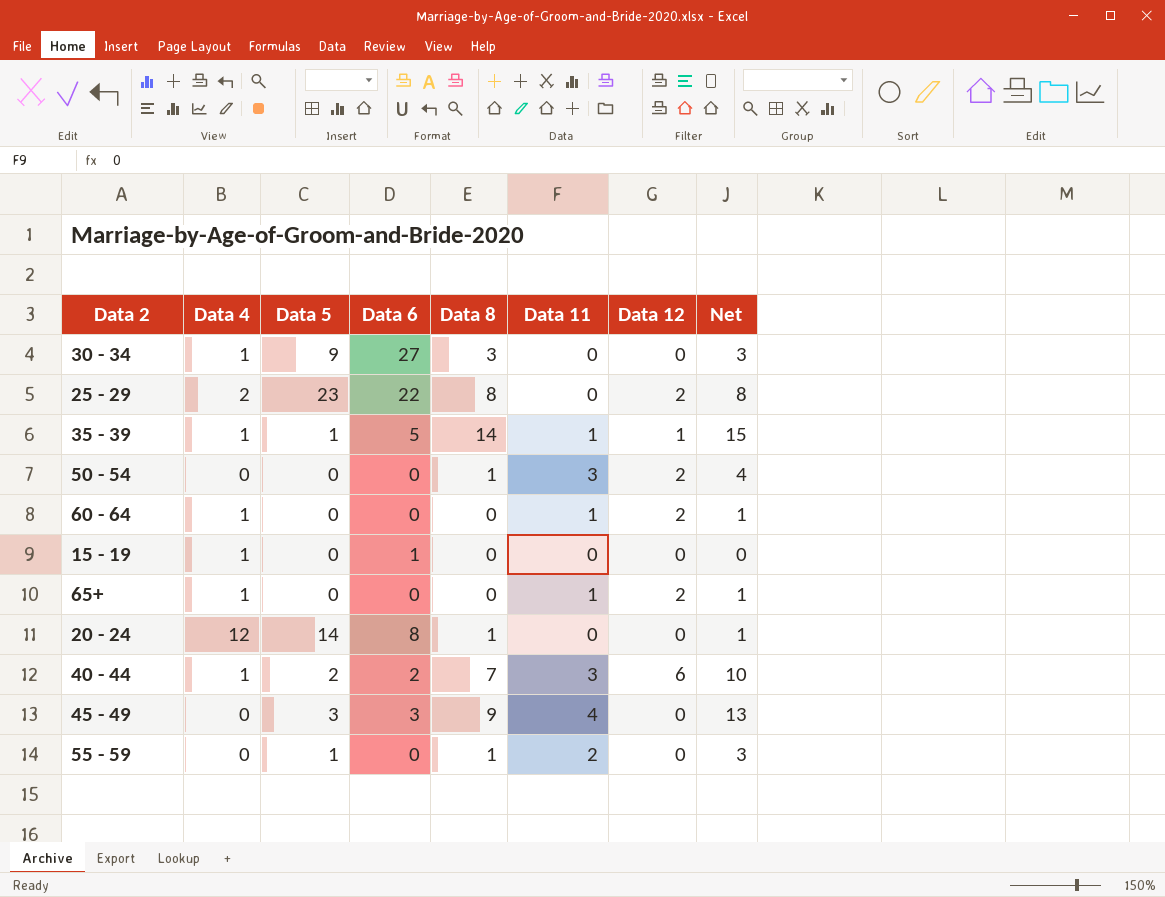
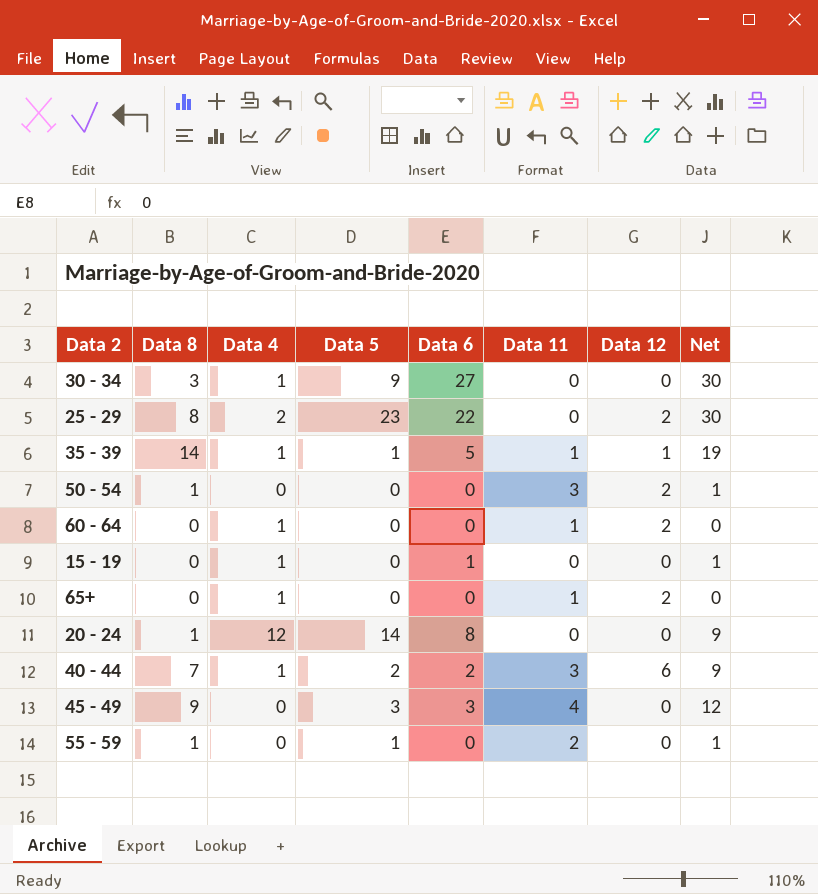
column Data 8 | position: 5 -> 2
column Net | formula: [Data 8] + [Data 11] -> [Data 8] + [Data 6]

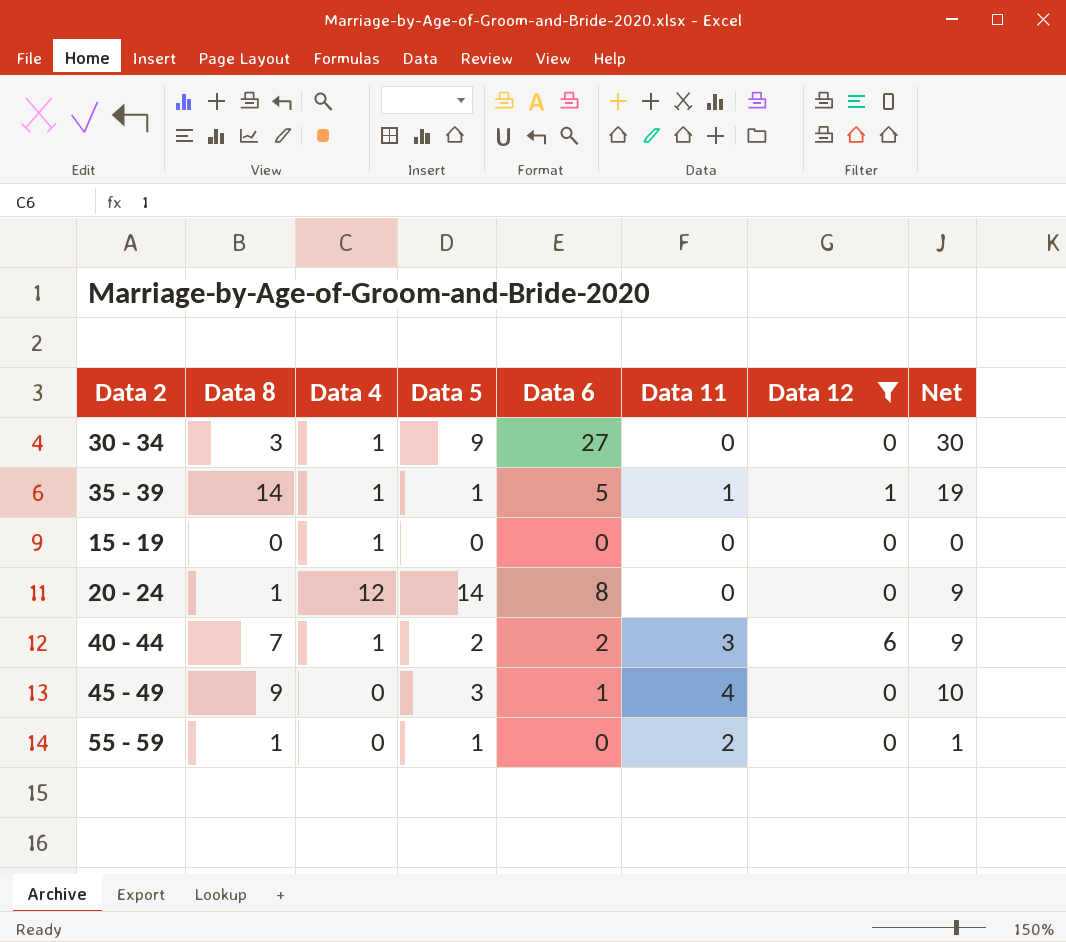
filter: none -> Data 12 != 2
15 - 19 | Data 6: 1 -> 0
15 - 19 | Net: 1 -> 0
45 - 49 | Data 6: 3 -> 1
45 - 49 | Net: 12 -> 10

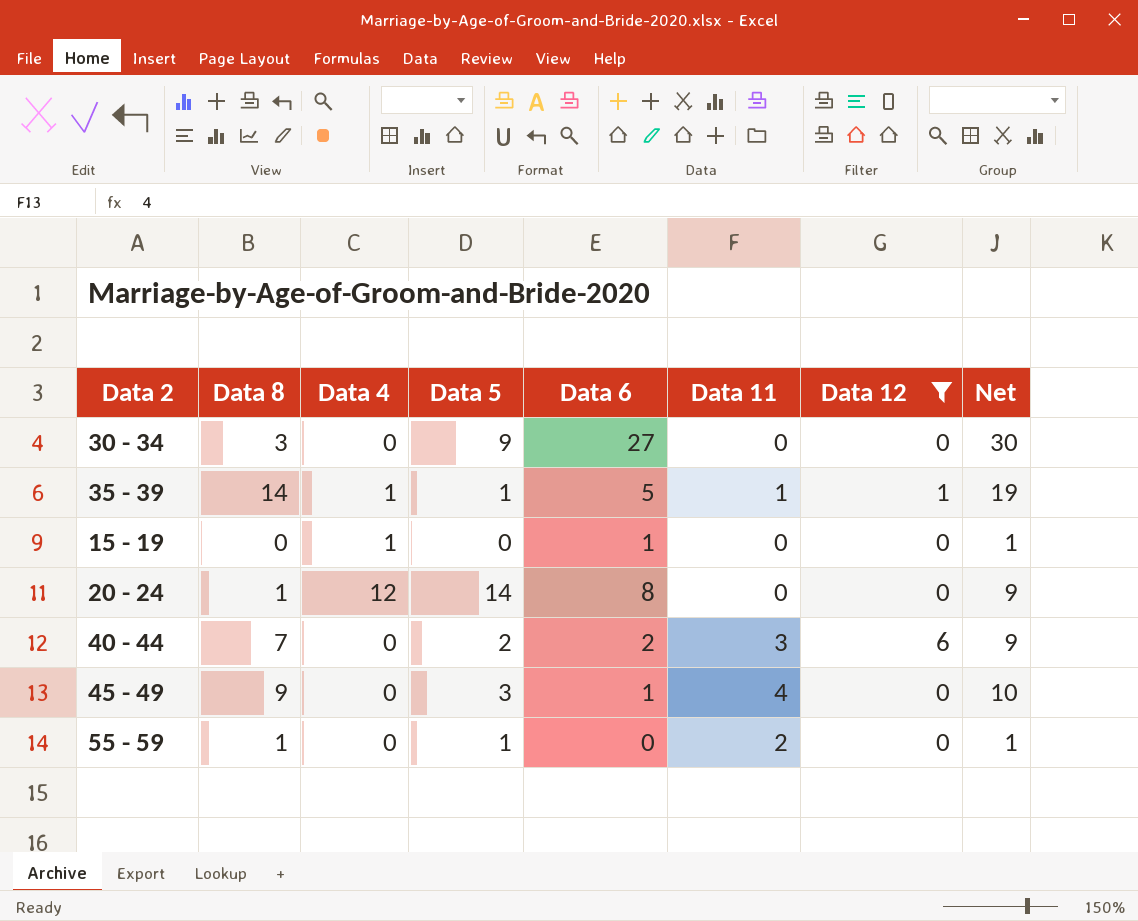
30 - 34 | Data 4: 1 -> 0
15 - 19 | Data 6: 0 -> 1
15 - 19 | Net: 0 -> 1
40 - 44 | Data 4: 1 -> 0

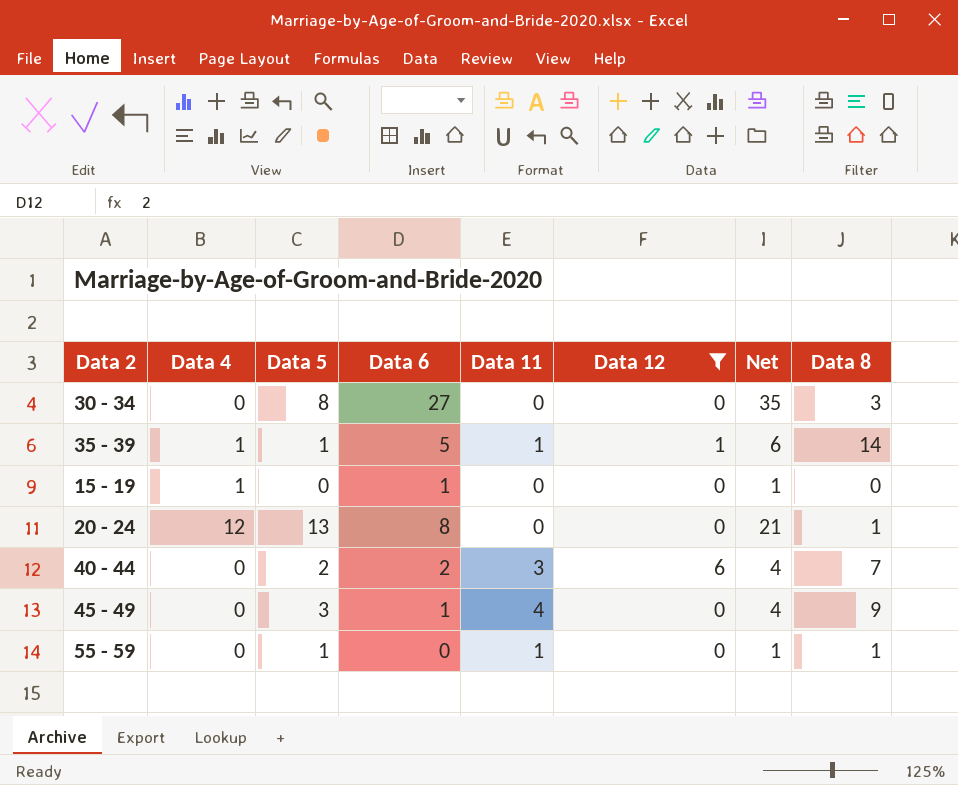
column Net | formula: [Data 8] + [Data 6] -> [Data 5] + [Data 6]
column Data 8 | position: 2 -> 8
30 - 34 | Data 5: 9 -> 8
20 - 24 | Data 5: 14 -> 13
55 - 59 | Data 11: 2 -> 1

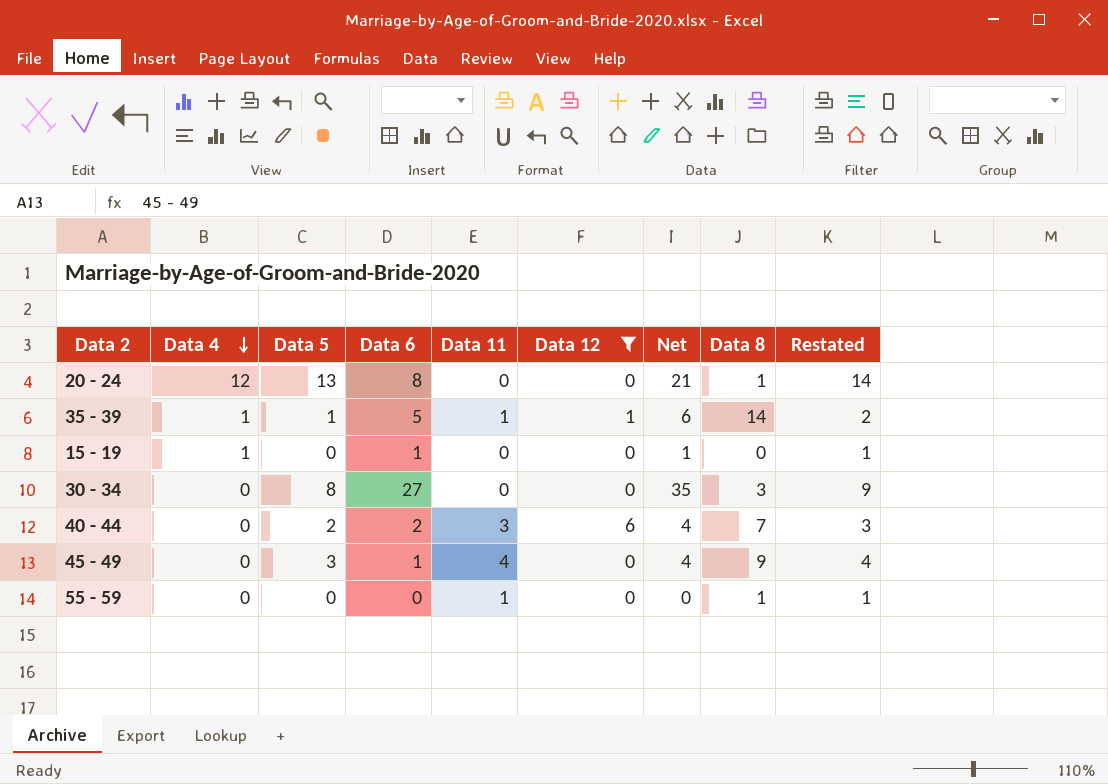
row order: none -> Data 4 descending
column Restated | formula: none -> [Data 5] + 1
55 - 59 | Data 5: 1 -> 0
55 - 59 | Net: 1 -> 0

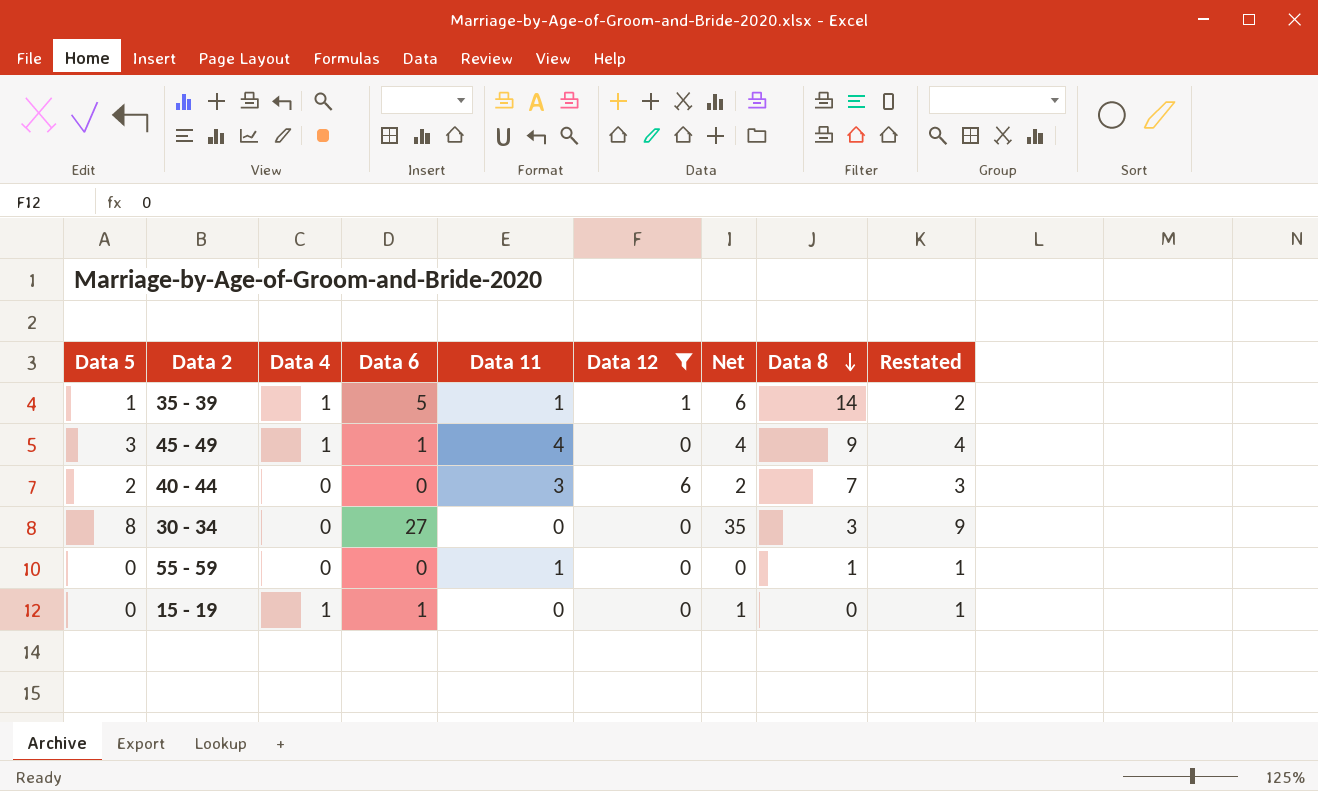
row order: Data 4 descending -> Data 8 descending
column Data 5 | position: 3 -> 1
row 20 - 24: 12 | 13 | 8 | 0 | 0 | 21 | 1 | 14 -> none
45 - 49 | Data 4: 0 -> 1
40 - 44 | Data 6: 2 -> 0
40 - 44 | Net: 4 -> 2

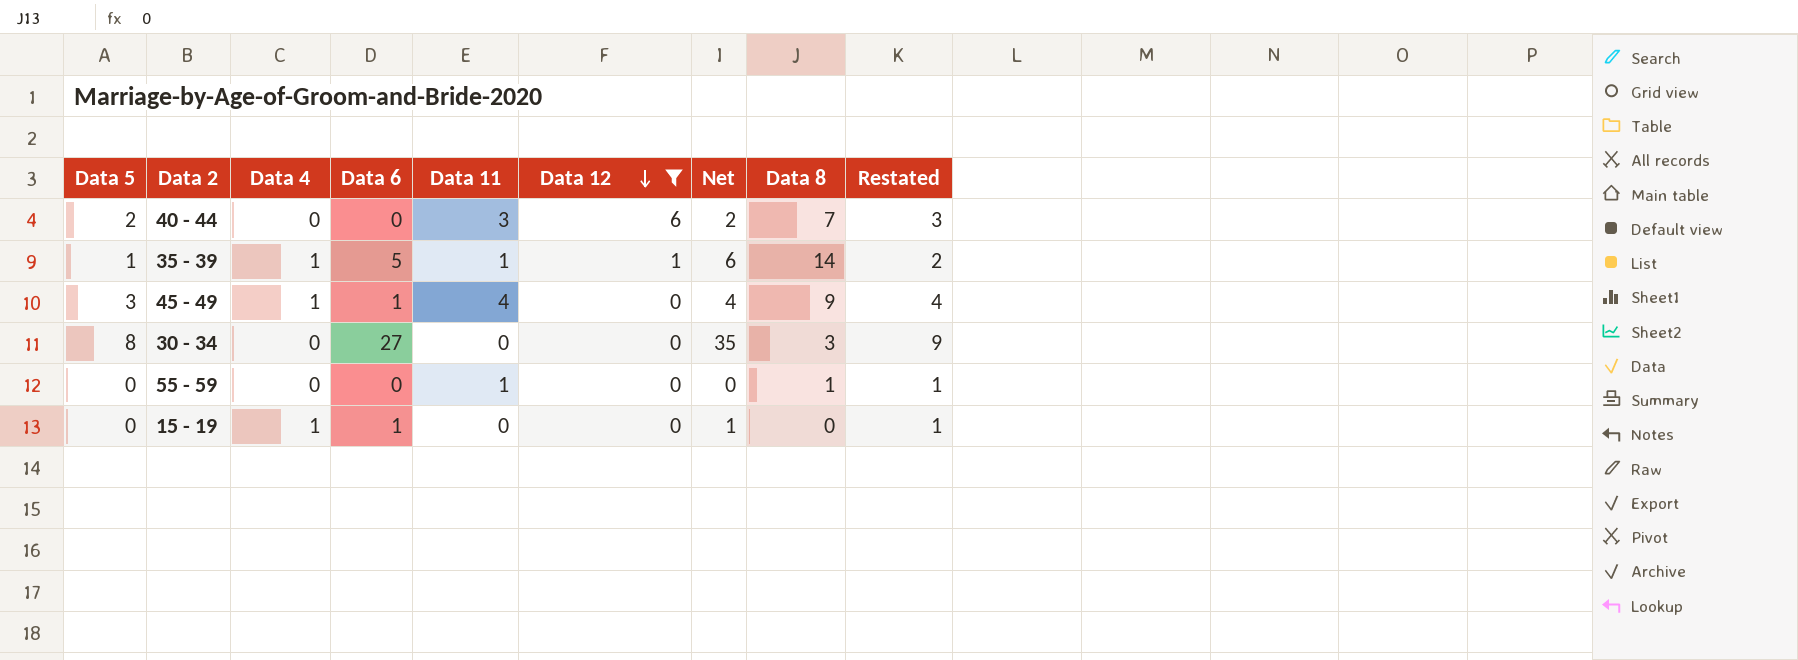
row order: Data 8 descending -> Data 12 descending

